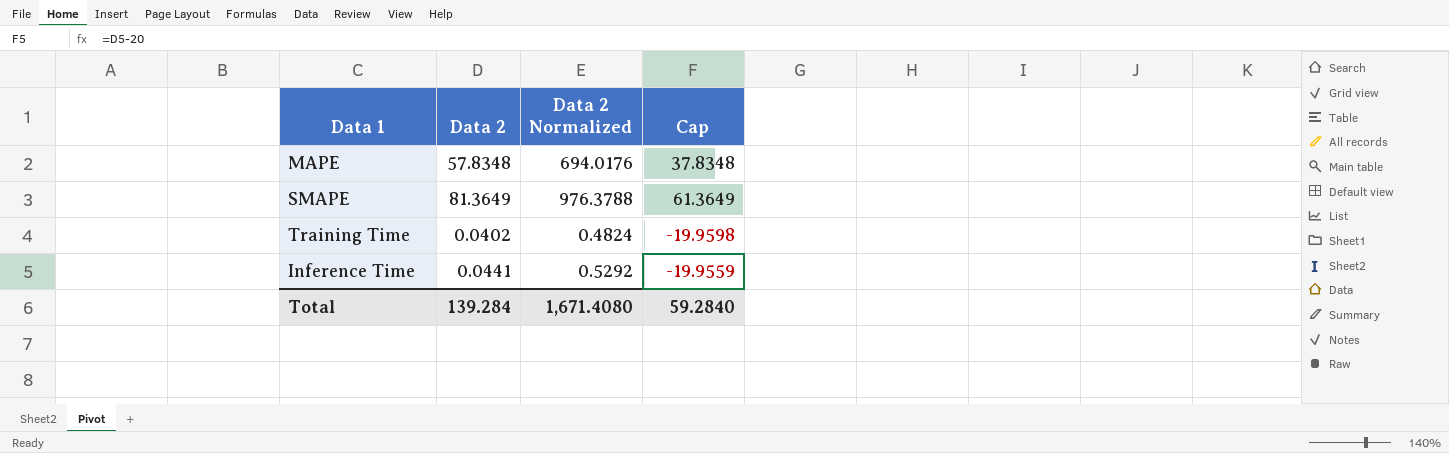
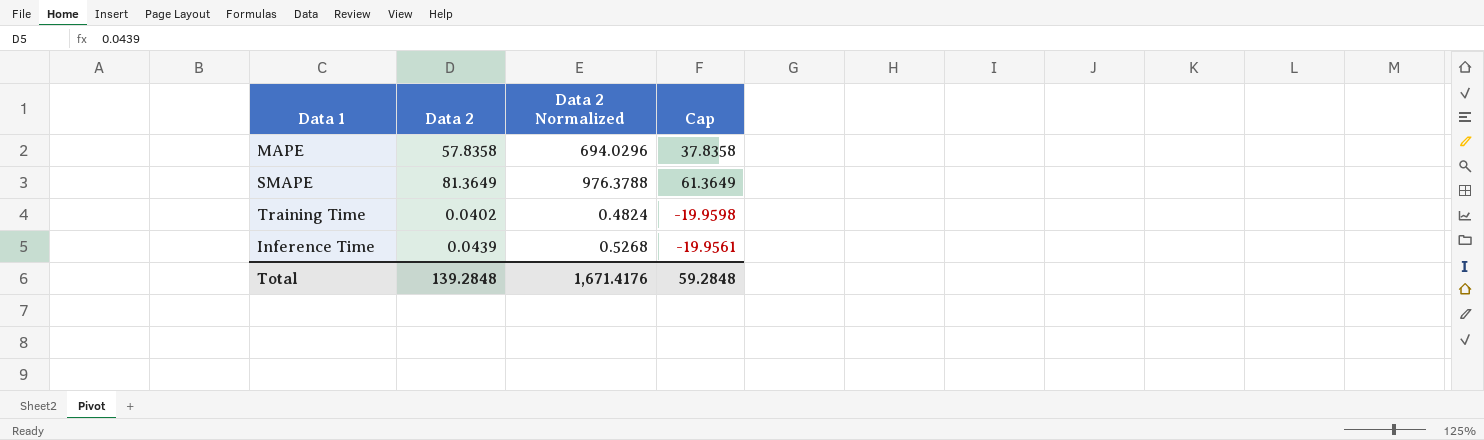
MAPE | Data 2: 57.8348 -> 57.8358
MAPE | Data 2 Normalized: 694.0176 -> 694.0296
MAPE | Cap: 37.8348 -> 37.8358
Inference Time | Data 2: 0.0441 -> 0.0439
Inference Time | Data 2 Normalized: 0.5292 -> 0.5268
Inference Time | Cap: -19.9559 -> -19.9561
Total | Data 2: 139.284 -> 139.2848
Total | Data 2 Normalized: 1,671.4080 -> 1,671.4176
Total | Cap: 59.2840 -> 59.2848

